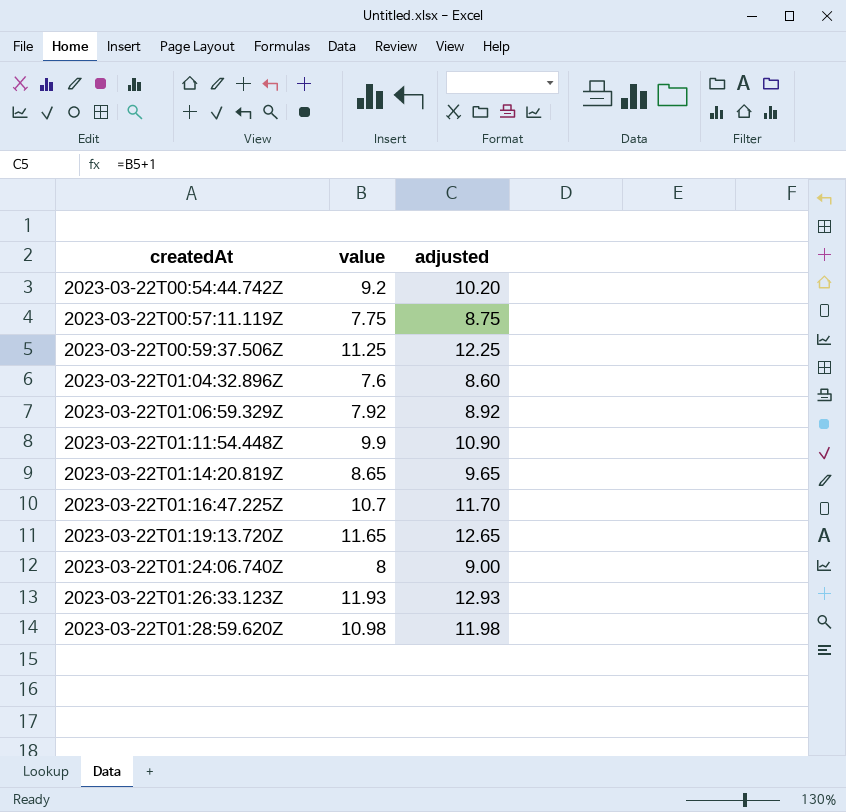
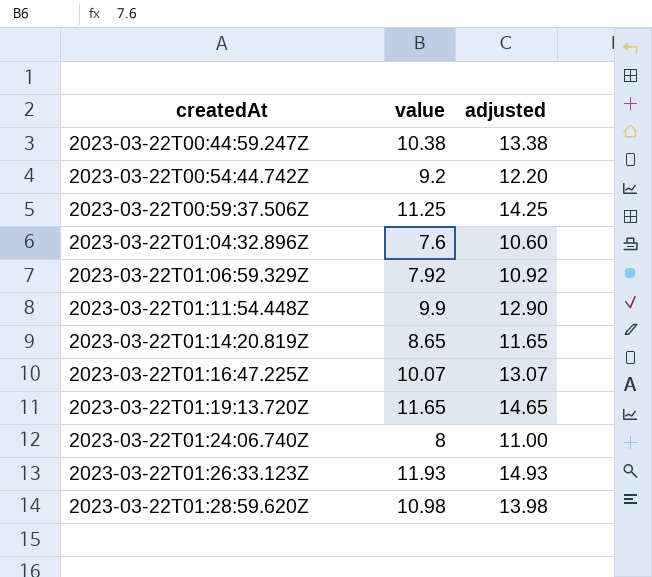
column adjusted | formula: [value] + 1 -> [value] + 3
row 2023-03-22T00:57:11.119Z: 7.75 | 8.75 -> none
row 2023-03-22T00:44:59.247Z: none -> 10.38 | 13.38
2023-03-22T01:16:47.225Z | value: 10.7 -> 10.07

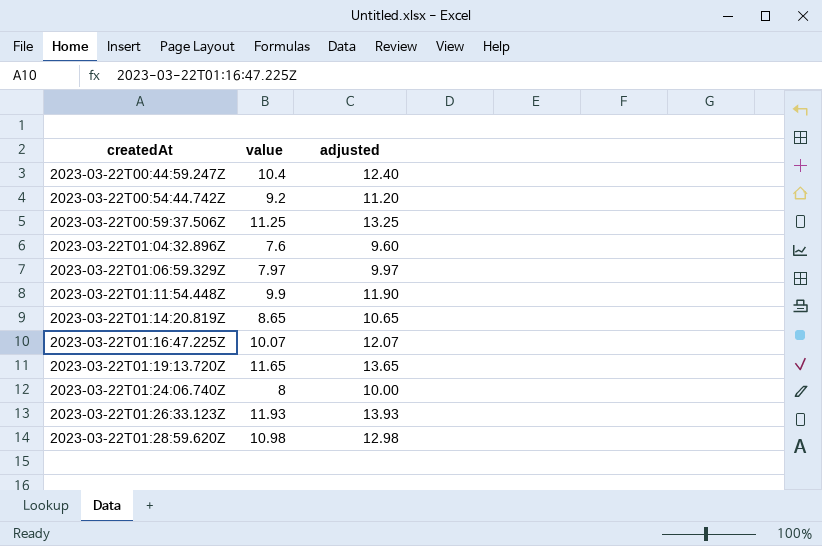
column adjusted | formula: [value] + 3 -> [value] + 2
2023-03-22T00:44:59.247Z | value: 10.38 -> 10.4
2023-03-22T01:06:59.329Z | value: 7.92 -> 7.97

